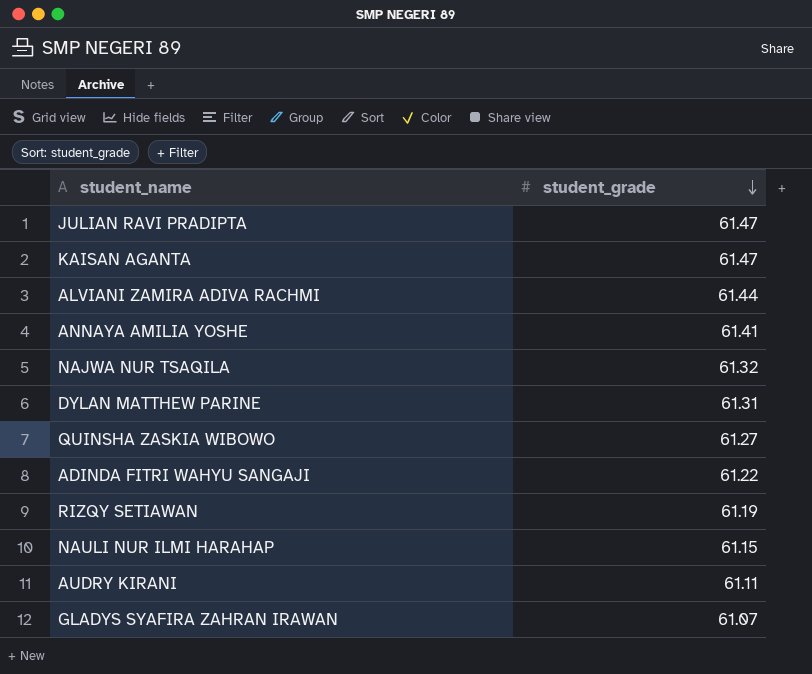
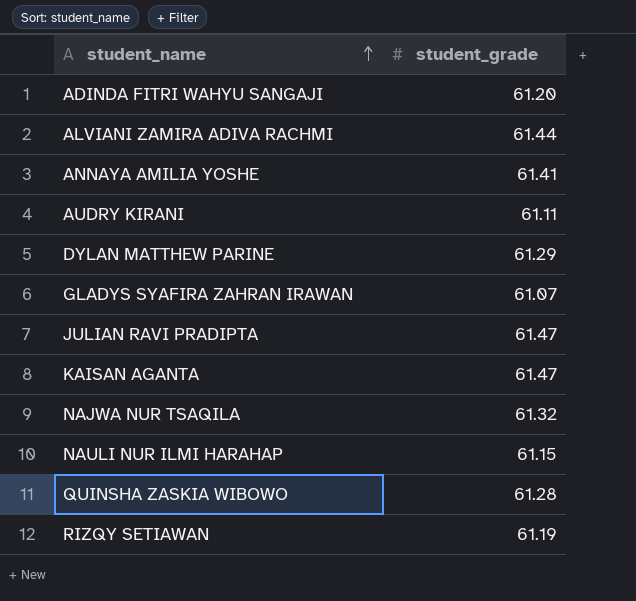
row order: student_grade descending -> student_name ascending
ADINDA FITRI WAHYU SANGAJI | student_grade: 61.22 -> 61.20
DYLAN MATTHEW PARINE | student_grade: 61.31 -> 61.29
QUINSHA ZASKIA WIBOWO | student_grade: 61.27 -> 61.28

